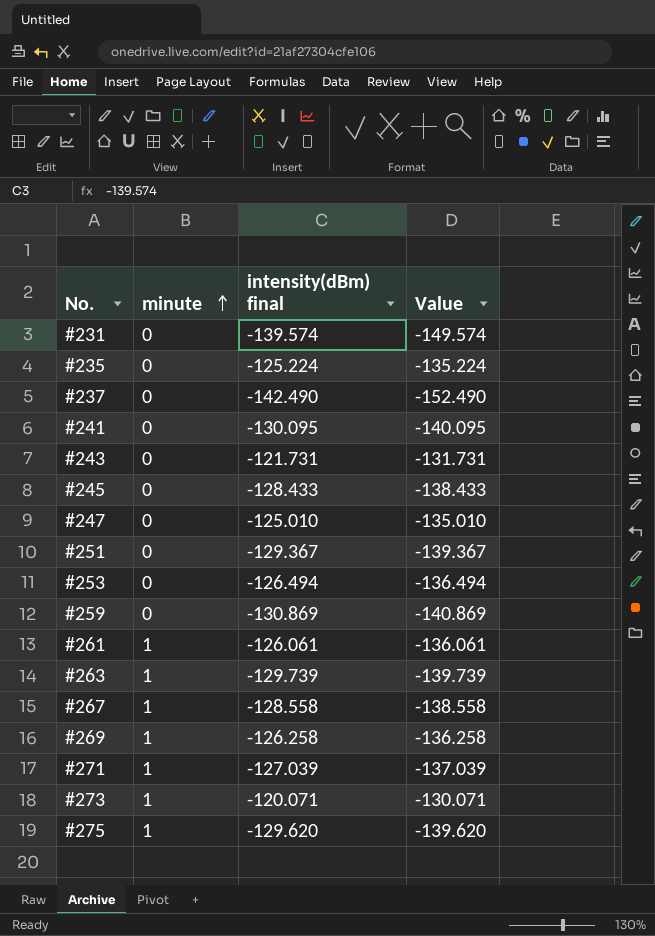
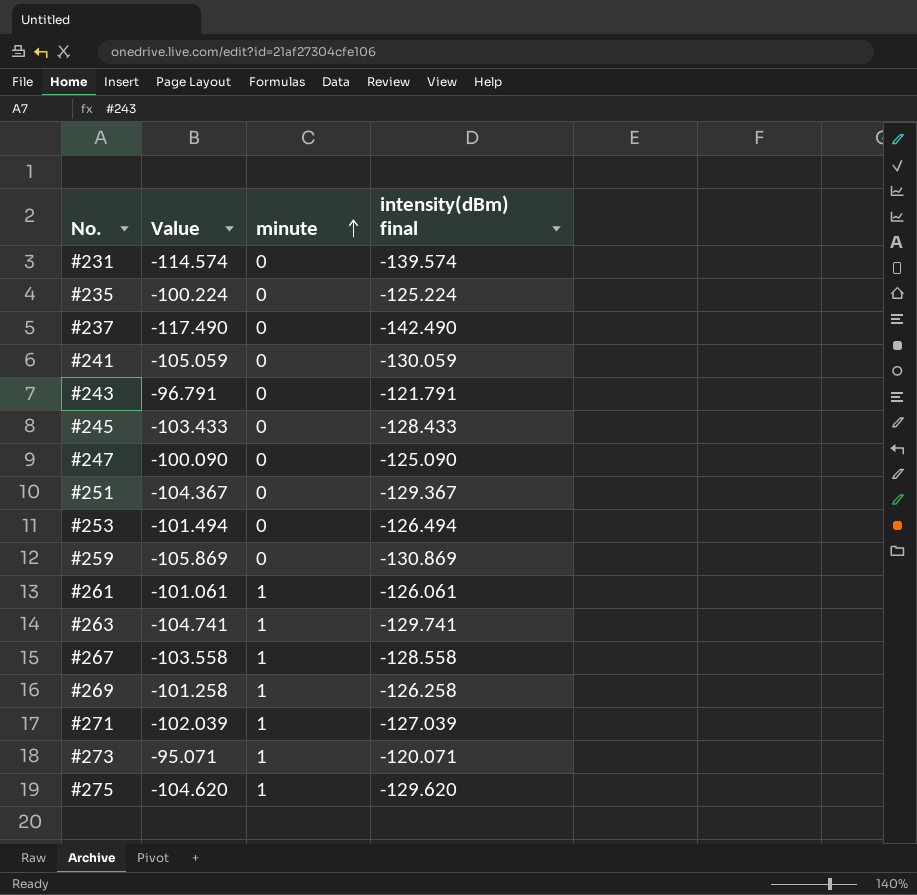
column Value | formula: [intensity(dBm) final] - 10 -> [intensity(dBm) final] + 25
column Value | position: 4 -> 2
#241 | intensity(dBm) final: -130.095 -> -130.059
#243 | intensity(dBm) final: -121.731 -> -121.791
#247 | intensity(dBm) final: -125.010 -> -125.090
#263 | intensity(dBm) final: -129.739 -> -129.741

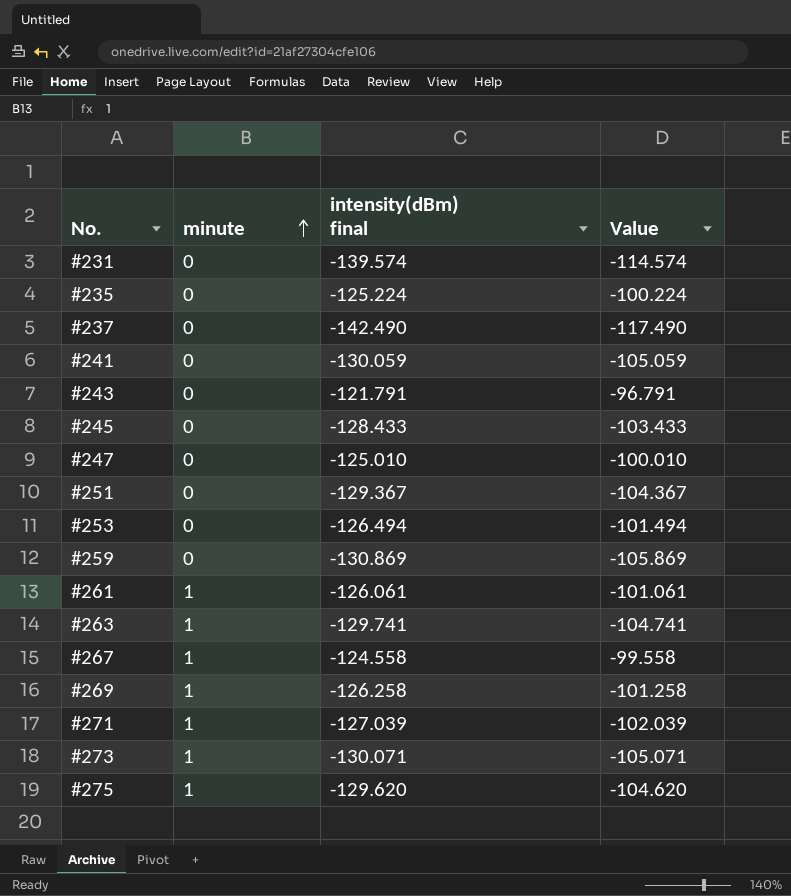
column Value | position: 2 -> 4
#247 | intensity(dBm) final: -125.090 -> -125.010
#247 | Value: -100.090 -> -100.010
#267 | intensity(dBm) final: -128.558 -> -124.558
#267 | Value: -103.558 -> -99.558
#273 | intensity(dBm) final: -120.071 -> -130.071
#273 | Value: -95.071 -> -105.071

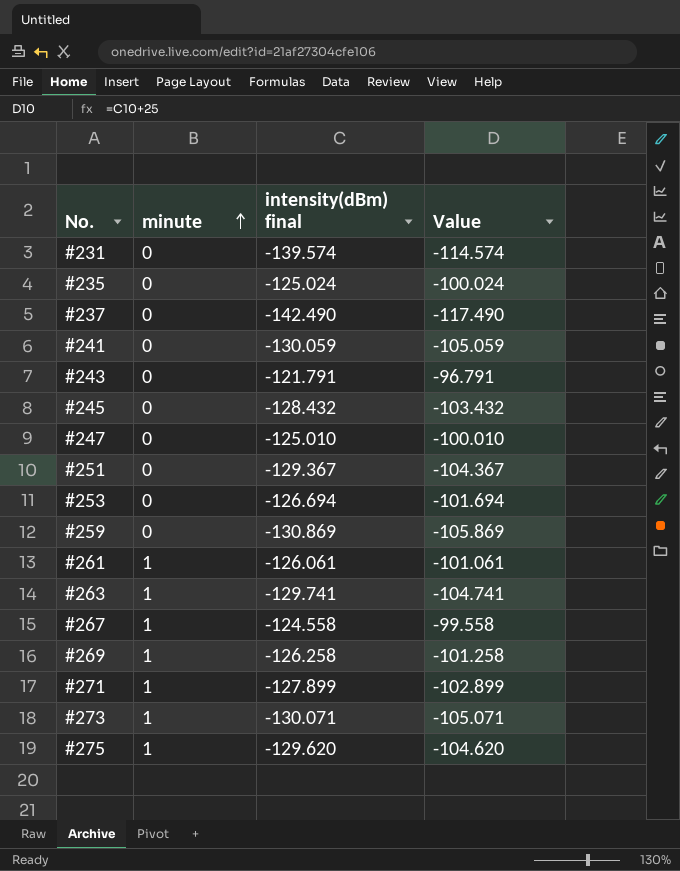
#235 | intensity(dBm) final: -125.224 -> -125.024
#235 | Value: -100.224 -> -100.024
#245 | intensity(dBm) final: -128.433 -> -128.432
#245 | Value: -103.433 -> -103.432
#253 | intensity(dBm) final: -126.494 -> -126.694
#253 | Value: -101.494 -> -101.694
#271 | intensity(dBm) final: -127.039 -> -127.899
#271 | Value: -102.039 -> -102.899

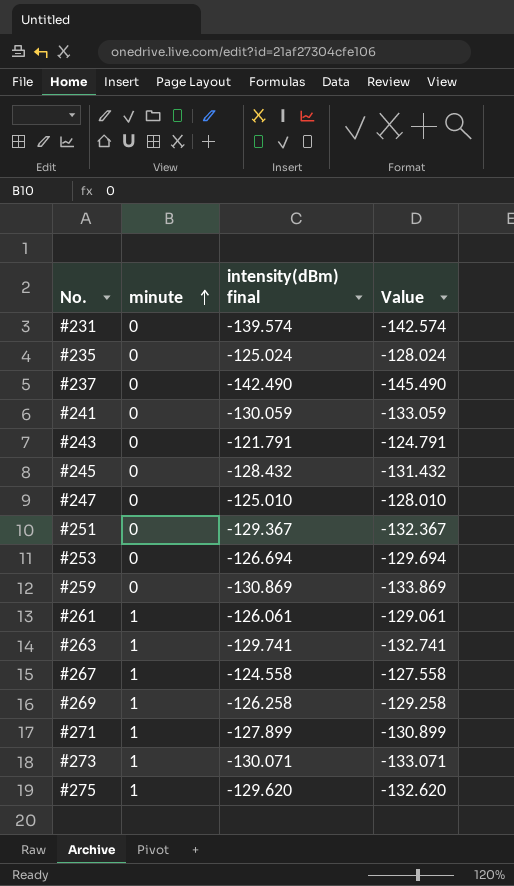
column Value | formula: [intensity(dBm) final] + 25 -> [intensity(dBm) final] - 3

